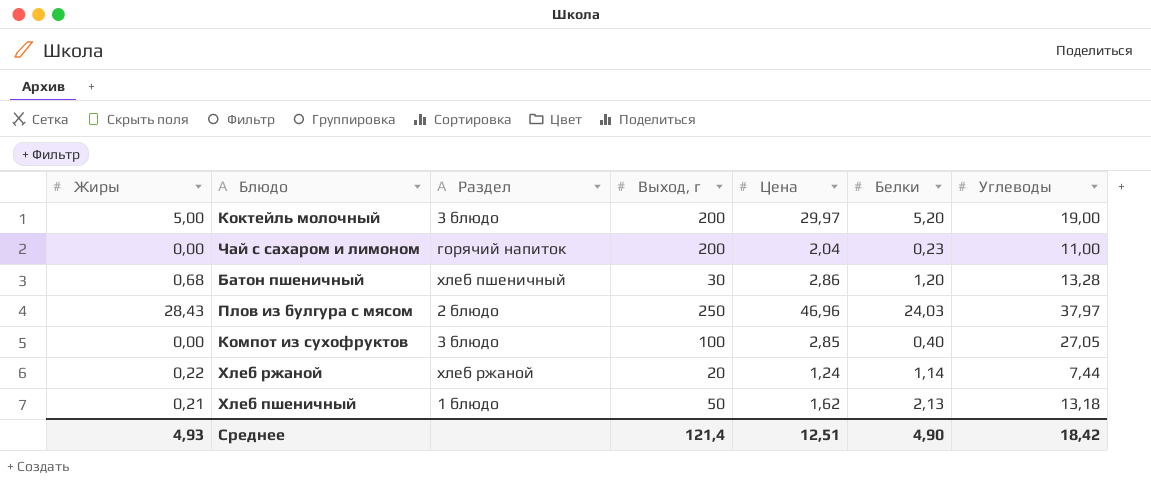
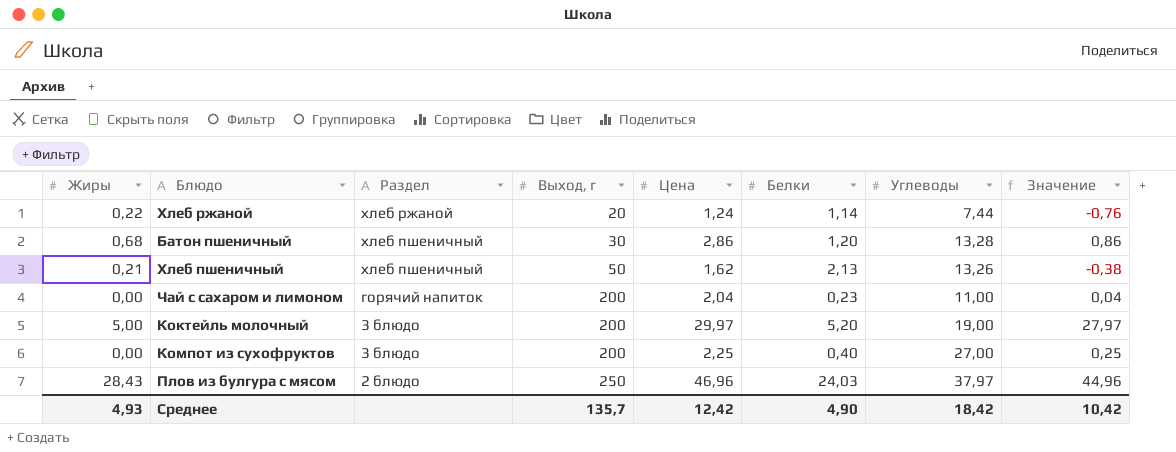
row order: none -> Раздел descending
column Значение | formula: none -> [Цена] - 2
Хлеб пшеничный | Раздел: 1 блюдо -> хлеб пшеничный
Хлеб пшеничный | Углеводы: 13,18 -> 13,26
Компот из сухофруктов | Выход, г: 100 -> 200
Компот из сухофруктов | Цена: 2,85 -> 2,25
Компот из сухофруктов | Углеводы: 27,05 -> 27,00
Среднее | Выход, г: 121,4 -> 135,7
Среднее | Цена: 12,51 -> 12,42

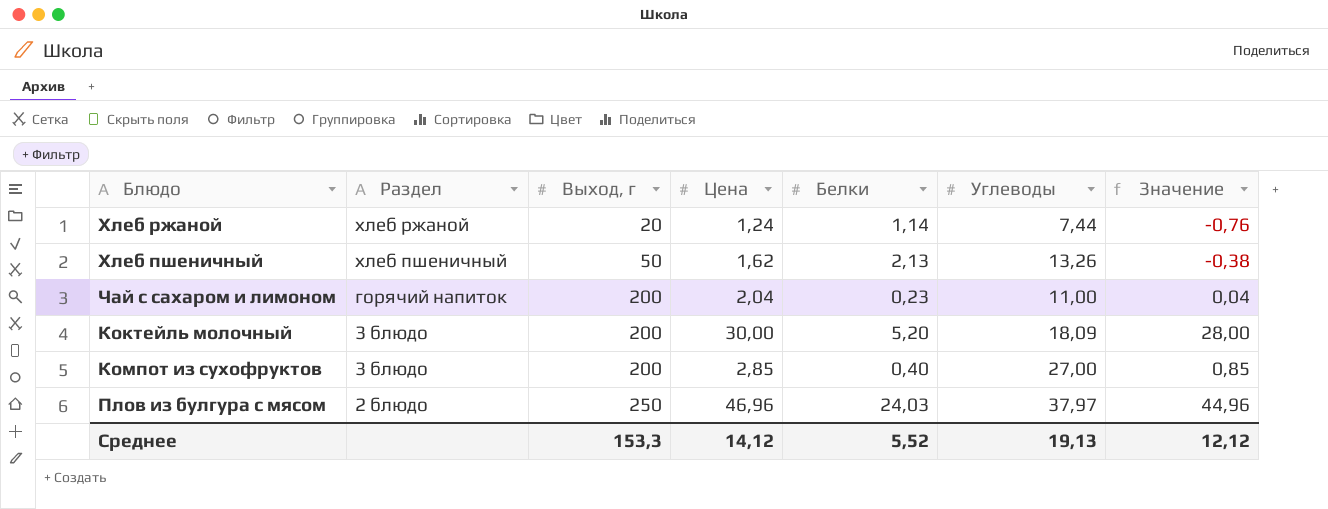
column Жиры | position: 1 -> none
row Батон пшеничный: 0,68 | хлеб пшеничный | 30 | 2,86 | 1,20 | 13,28 | 0,86 -> none
Коктейль молочный | Цена: 29,97 -> 30,00
Коктейль молочный | Углеводы: 19,00 -> 18,09
Коктейль молочный | Значение: 27,97 -> 28,00
Компот из сухофруктов | Цена: 2,25 -> 2,85
Компот из сухофруктов | Значение: 0,25 -> 0,85
Среднее | Выход, г: 135,7 -> 153,3
Среднее | Цена: 12,42 -> 14,12
Среднее | Белки: 4,90 -> 5,52
Среднее | Углеводы: 18,42 -> 19,13
Среднее | Значение: 10,42 -> 12,12

